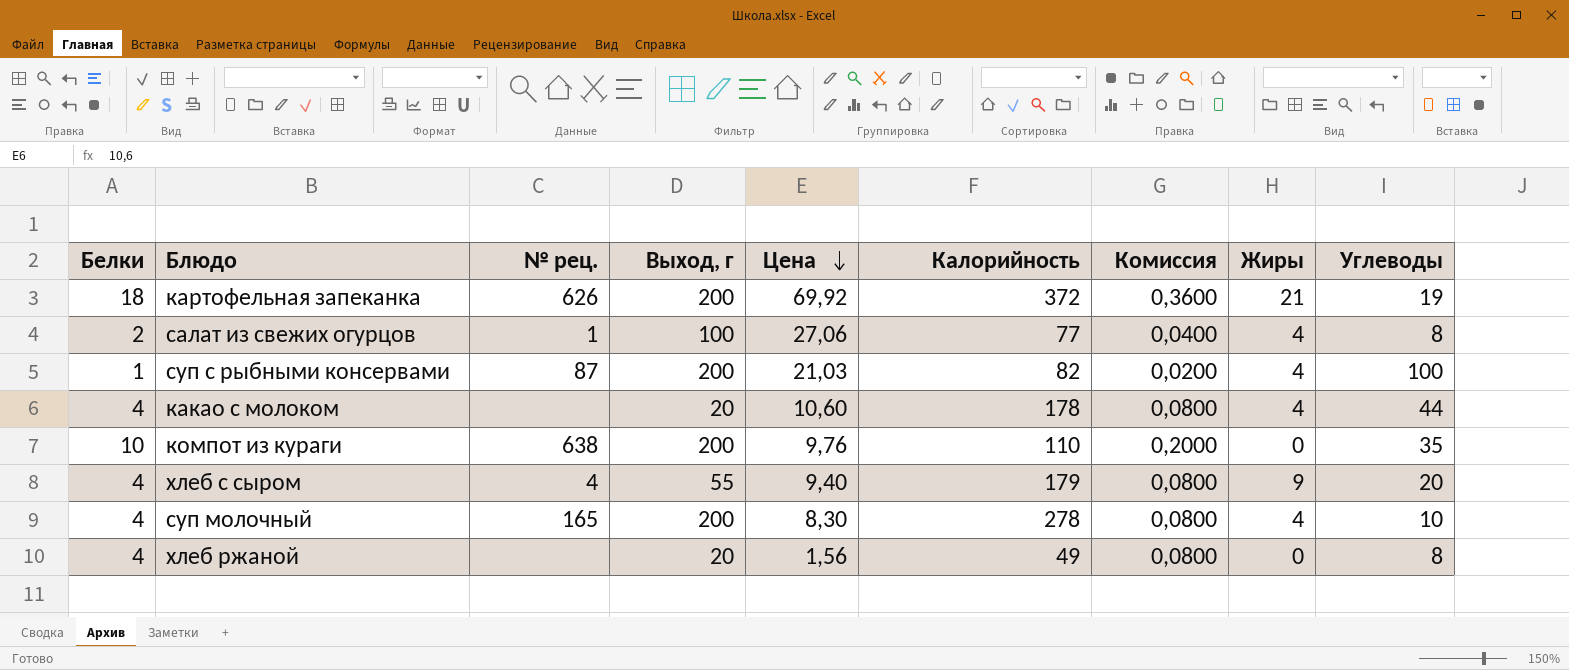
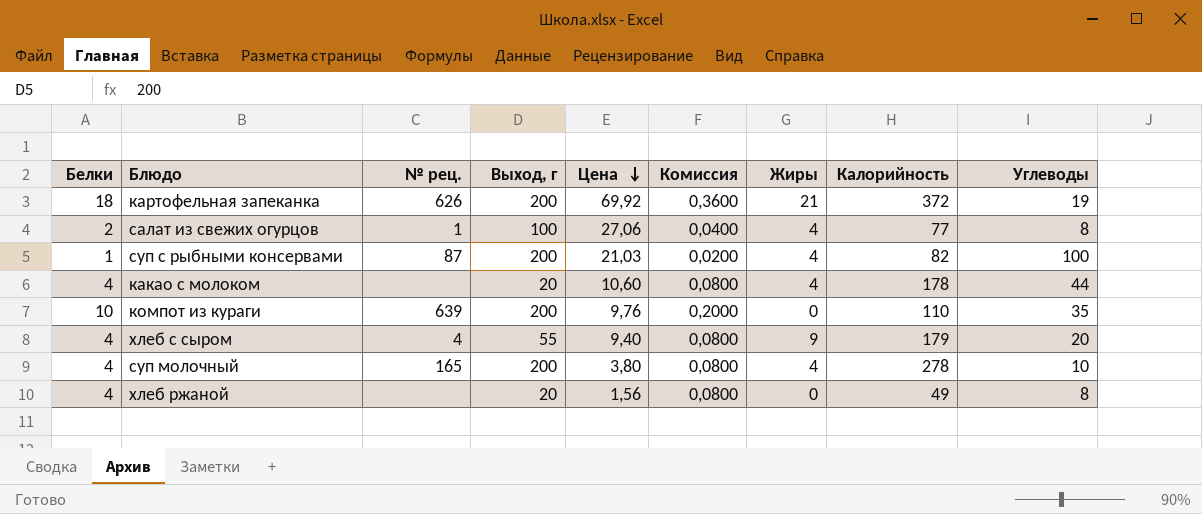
column Калорийность | position: 6 -> 8
компот из кураги | № рец.: 638 -> 639
суп молочный | Цена: 8,30 -> 3,80

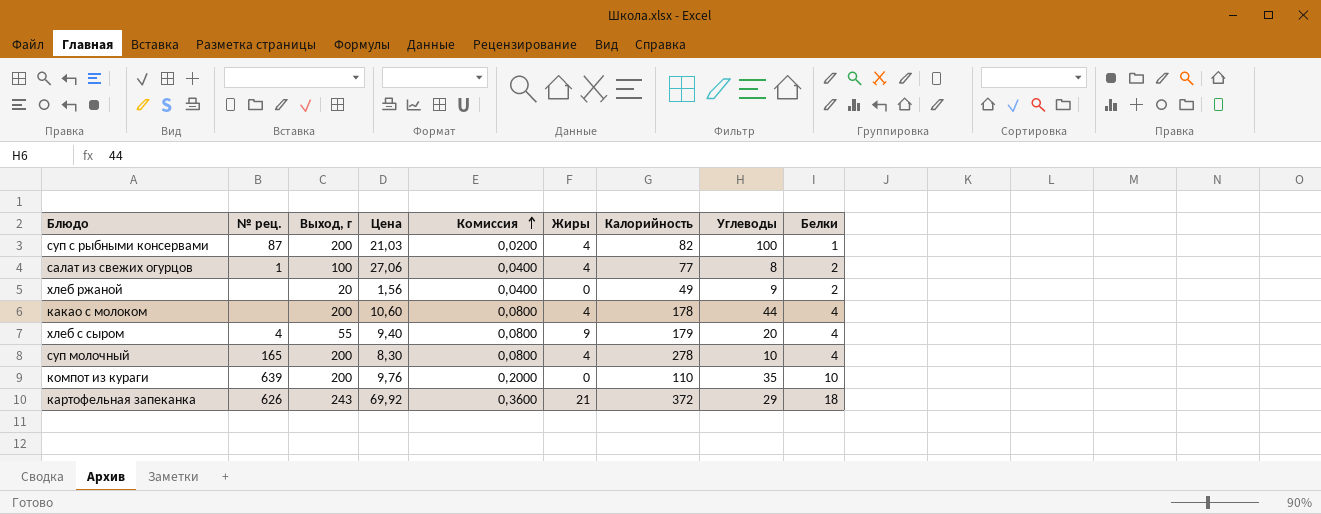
row order: Цена descending -> Комиссия ascending
column Белки | position: 1 -> 9
хлеб ржаной | Комиссия: 0,0800 -> 0,0400
хлеб ржаной | Углеводы: 8 -> 9
хлеб ржаной | Белки: 4 -> 2
какао с молоком | Выход, г: 20 -> 200
суп молочный | Цена: 3,80 -> 8,30
картофельная запеканка | Выход, г: 200 -> 243
картофельная запеканка | Углеводы: 19 -> 29

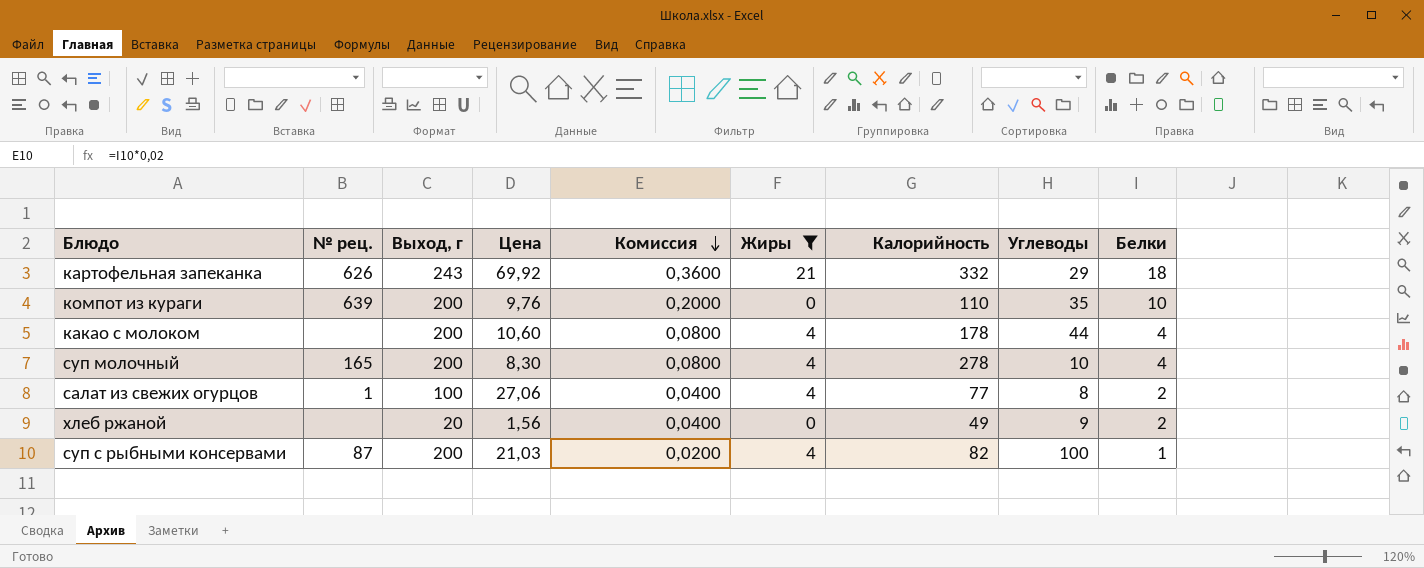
filter: none -> Жиры != 9
row order: Комиссия ascending -> Комиссия descending
картофельная запеканка | Калорийность: 372 -> 332

